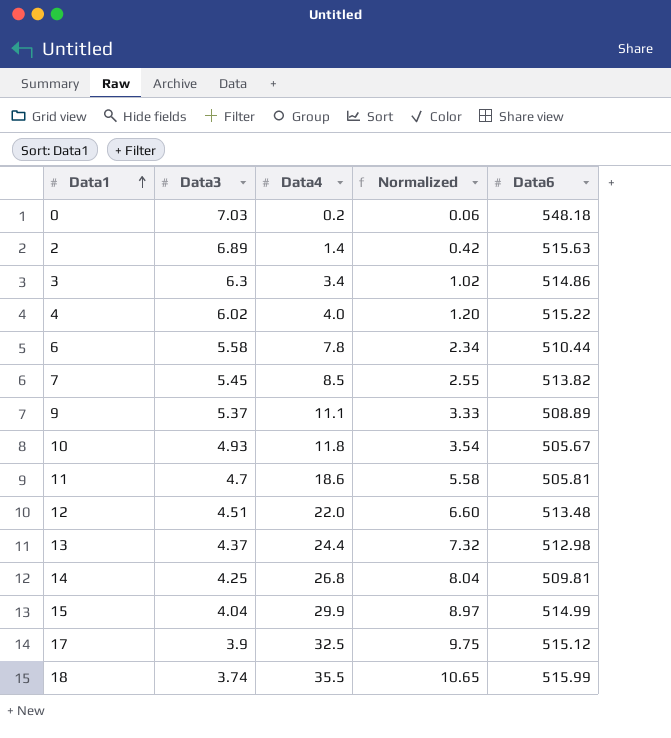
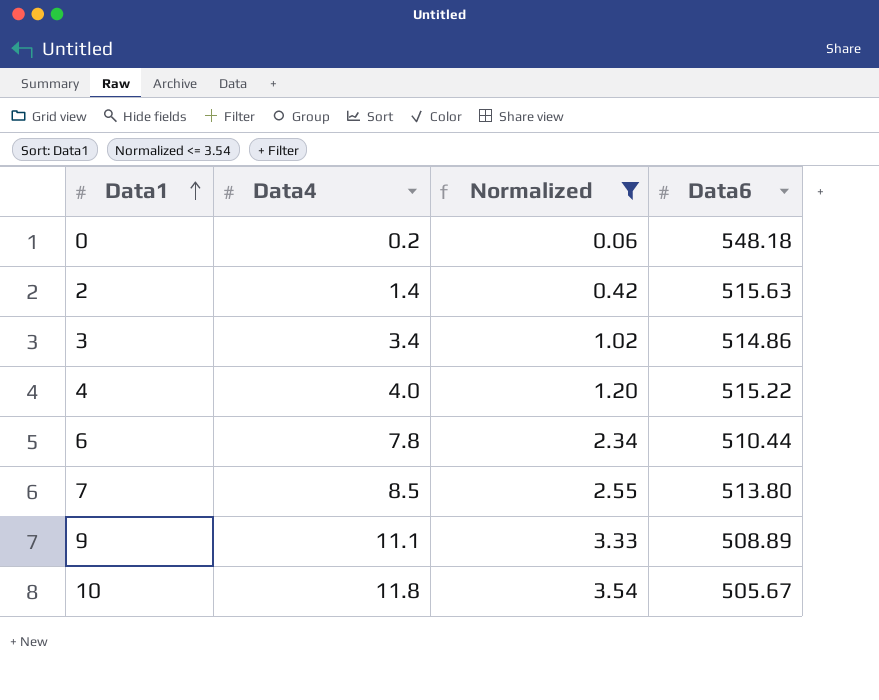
filter: none -> Normalized <= 3.54
column Data3 | position: 2 -> none
7 | Data6: 513.82 -> 513.80

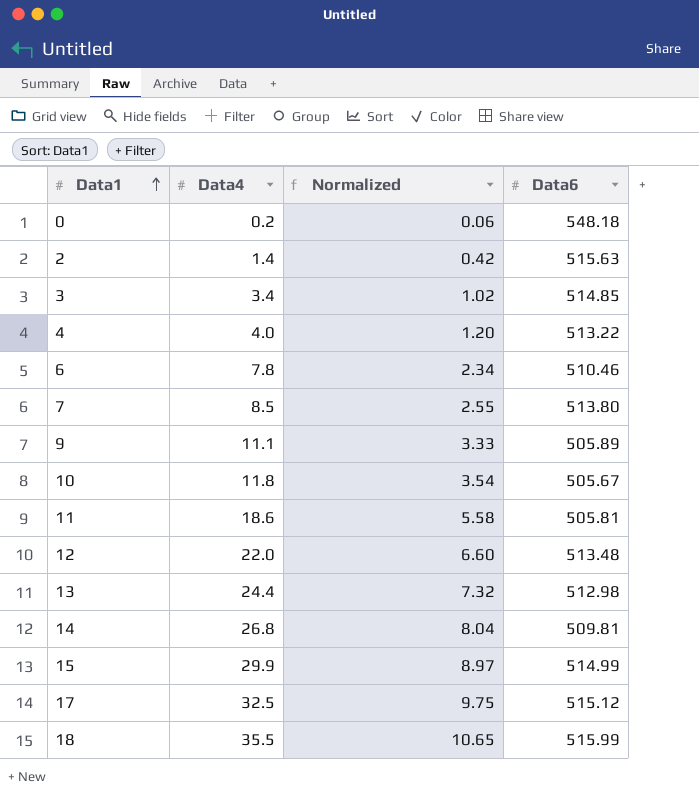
filter: Normalized <= 3.54 -> none
3 | Data6: 514.86 -> 514.85
4 | Data6: 515.22 -> 513.22
6 | Data6: 510.44 -> 510.46
9 | Data6: 508.89 -> 505.89

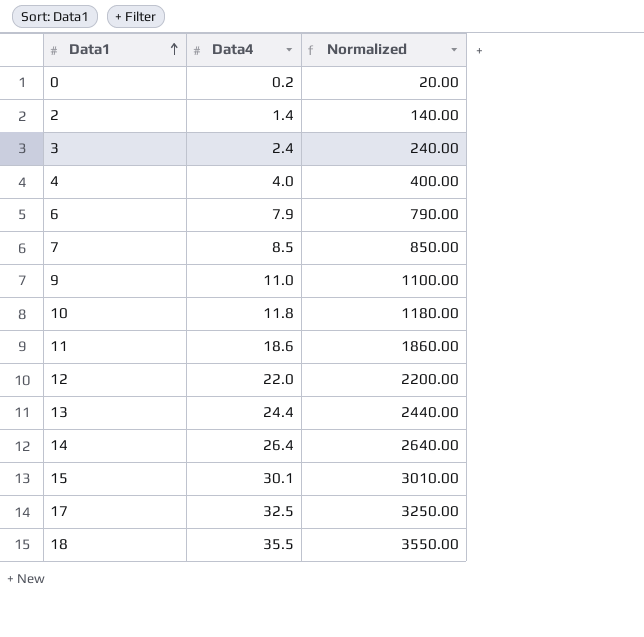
column Data6 | position: 4 -> none
column Normalized | formula: [Data4] * 0.3 -> [Data4] * 100
3 | Data4: 3.4 -> 2.4
6 | Data4: 7.8 -> 7.9
9 | Data4: 11.1 -> 11.0
14 | Data4: 26.8 -> 26.4
15 | Data4: 29.9 -> 30.1

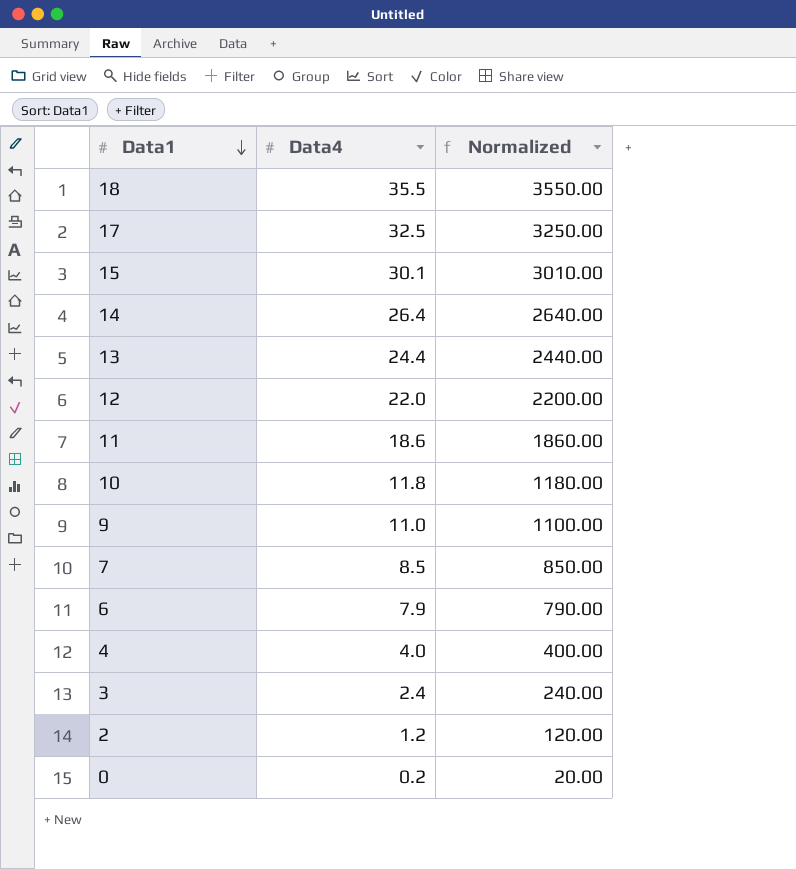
row order: Data1 ascending -> Data1 descending
2 | Data4: 1.4 -> 1.2
2 | Normalized: 140.00 -> 120.00

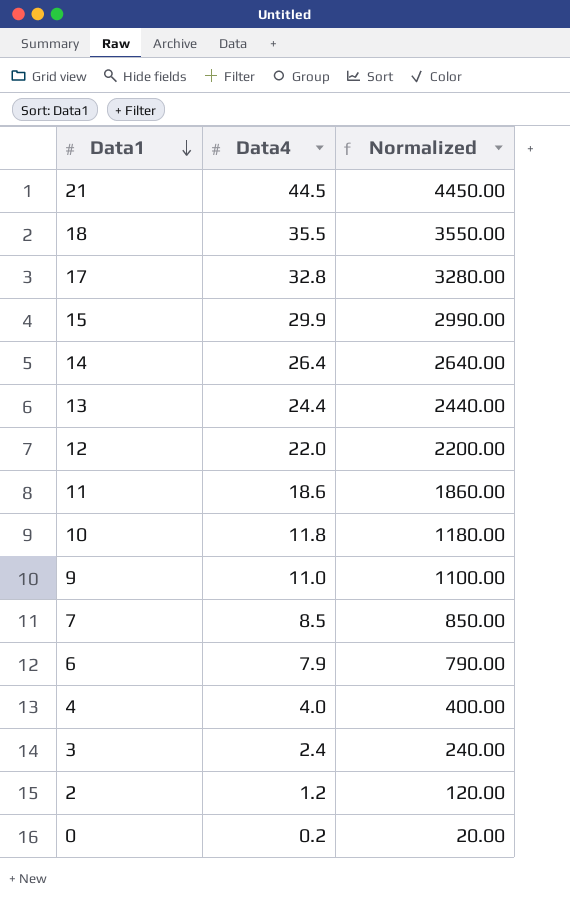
row 21: none -> 44.5 | 4450.00
17 | Data4: 32.5 -> 32.8
17 | Normalized: 3250.00 -> 3280.00
15 | Data4: 30.1 -> 29.9
15 | Normalized: 3010.00 -> 2990.00

